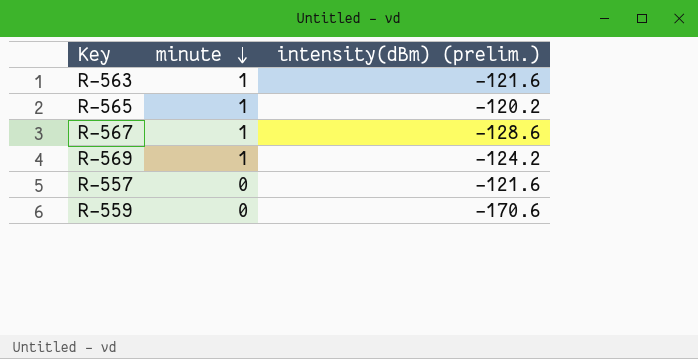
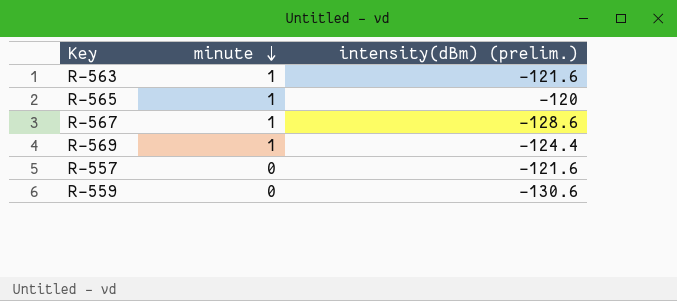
R-565 | intensity(dBm) (prelim.): -120.2 -> -120
R-569 | intensity(dBm) (prelim.): -124.2 -> -124.4
R-559 | intensity(dBm) (prelim.): -170.6 -> -130.6

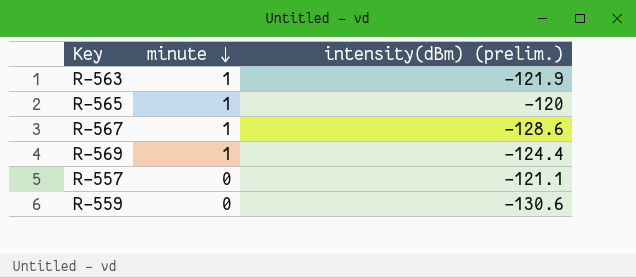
R-563 | intensity(dBm) (prelim.): -121.6 -> -121.9
R-557 | intensity(dBm) (prelim.): -121.6 -> -121.1

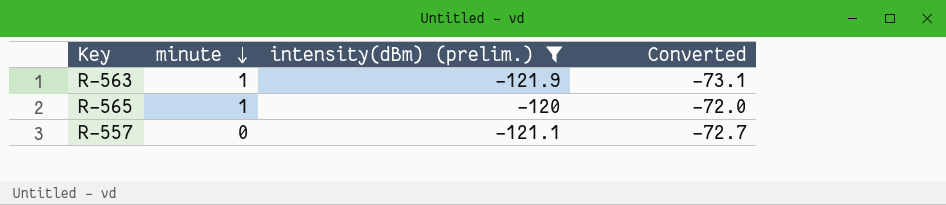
filter: none -> intensity(dBm) (prelim.) >= -121.9
column Converted | formula: none -> [intensity(dBm) (prelim.)] * 0.6

